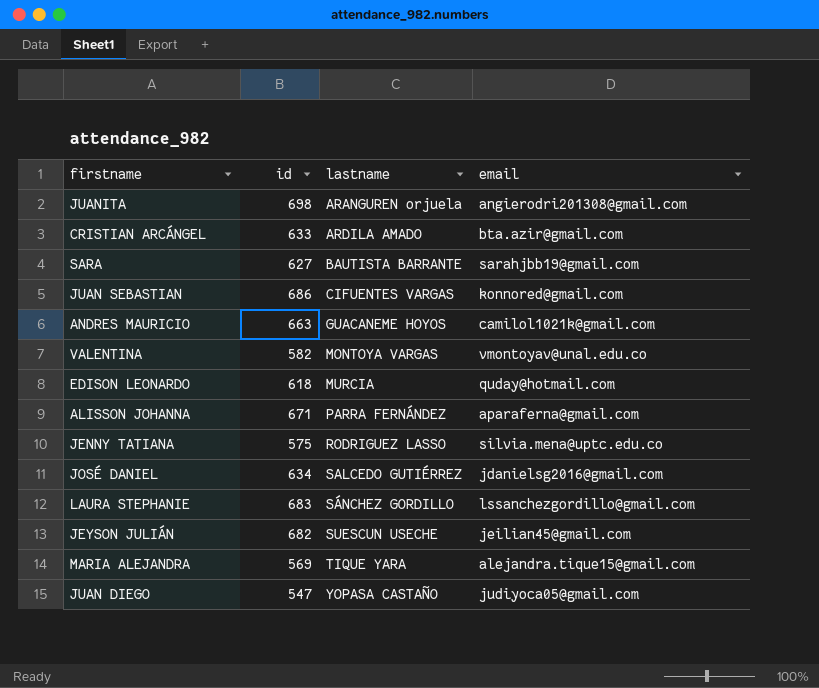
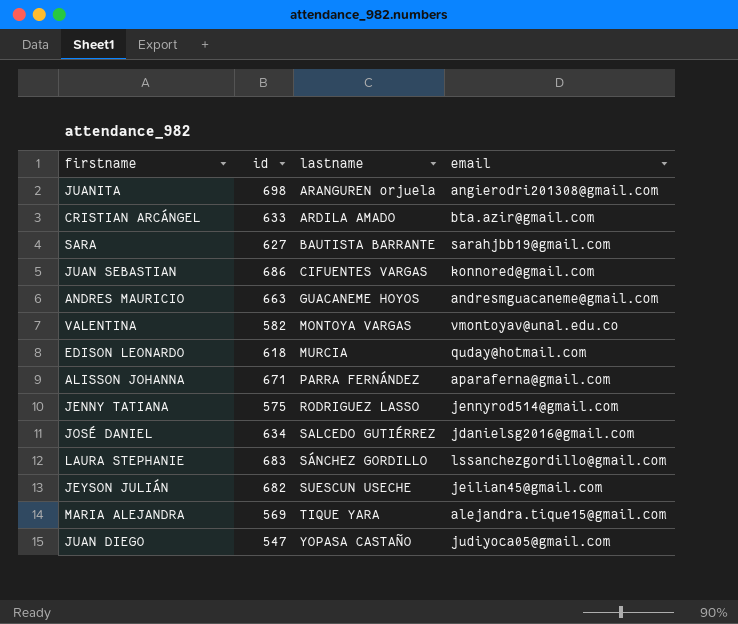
ANDRES MAURICIO | email: camilol1021k@gmail.com -> andresmguacaneme@gmail.com
JENNY TATIANA | email: silvia.mena@uptc.edu.co -> jennyrod514@gmail.com

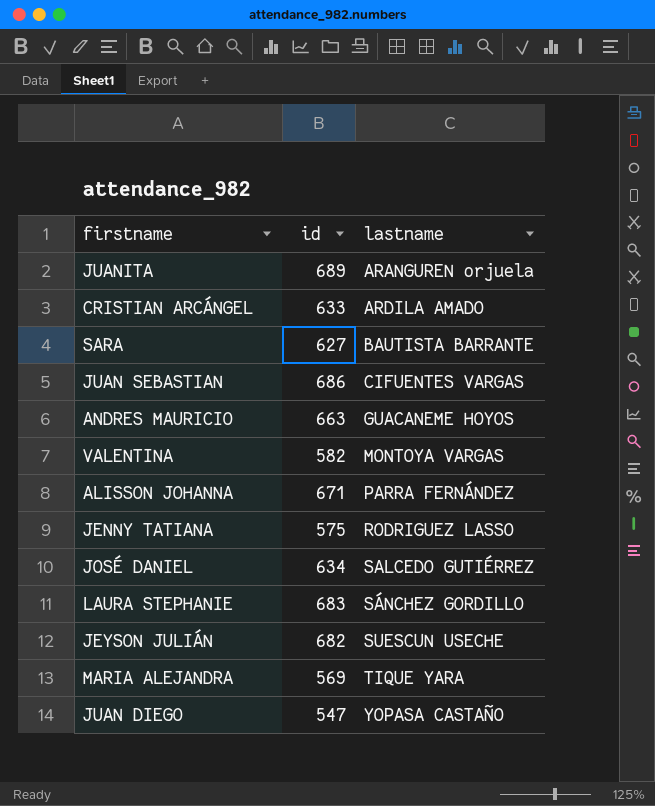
column email | position: 4 -> none
row EDISON LEONARDO: 618 | MURCIA | quday@hotmail.com -> none
JUANITA | id: 698 -> 689

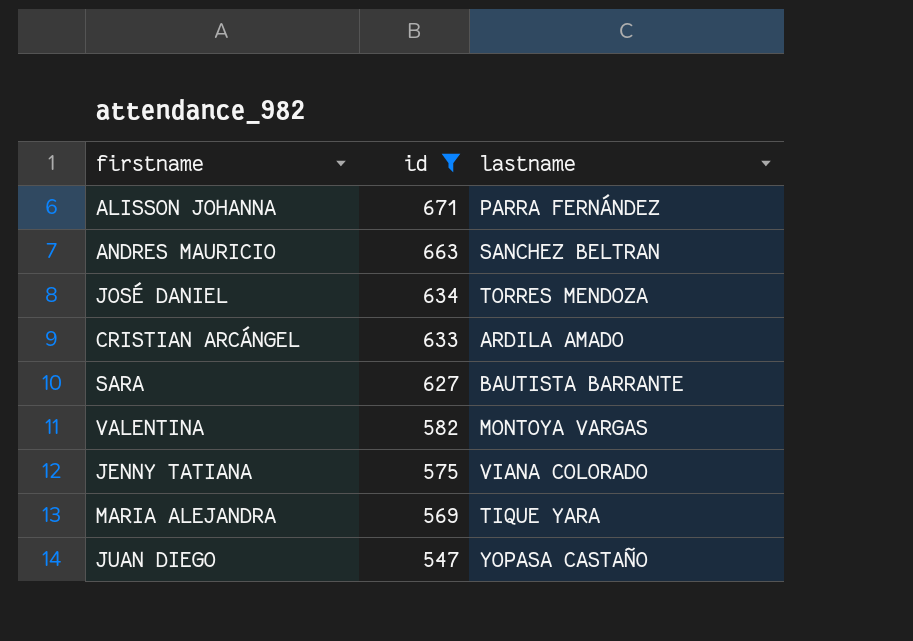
filter: none -> id <= 671
row order: lastname ascending -> id descending
ANDRES MAURICIO | lastname: GUACANEME HOYOS -> SANCHEZ BELTRAN
JOSÉ DANIEL | lastname: SALCEDO GUTIÉRREZ -> TORRES MENDOZA
JENNY TATIANA | lastname: RODRIGUEZ LASSO -> VIANA COLORADO

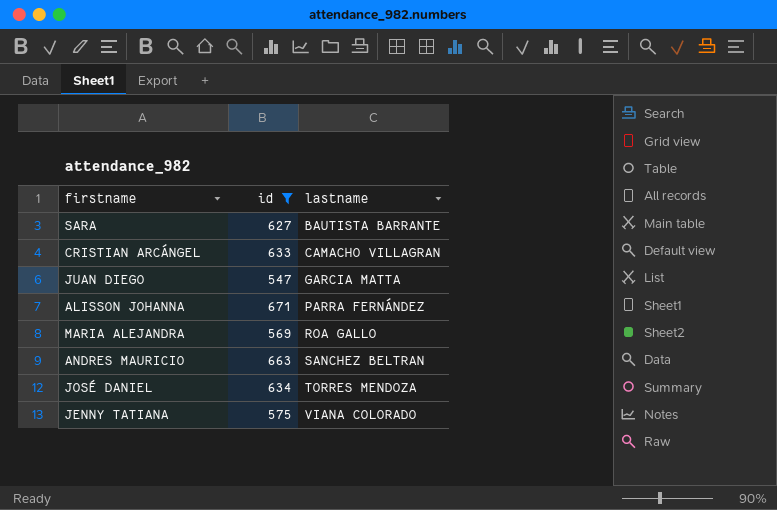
row order: id descending -> lastname ascending
row VALENTINA: 582 | MONTOYA VARGAS -> none
CRISTIAN ARCÁNGEL | lastname: ARDILA AMADO -> CAMACHO VILLAGRAN
JUAN DIEGO | lastname: YOPASA CASTAÑO -> GARCIA MATTA
MARIA ALEJANDRA | lastname: TIQUE YARA -> ROA GALLO

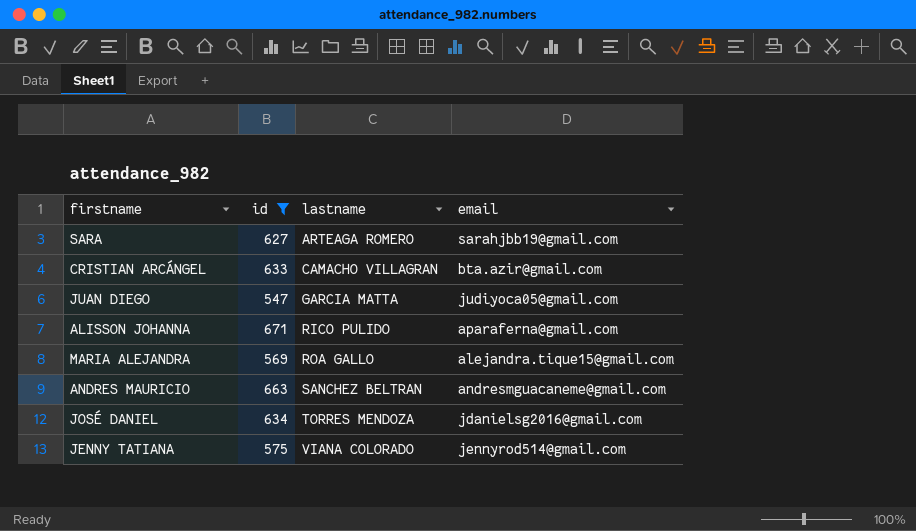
column email | position: none -> 4
SARA | lastname: BAUTISTA BARRANTE -> ARTEAGA ROMERO
ALISSON JOHANNA | lastname: PARRA FERNÁNDEZ -> RICO PULIDO

